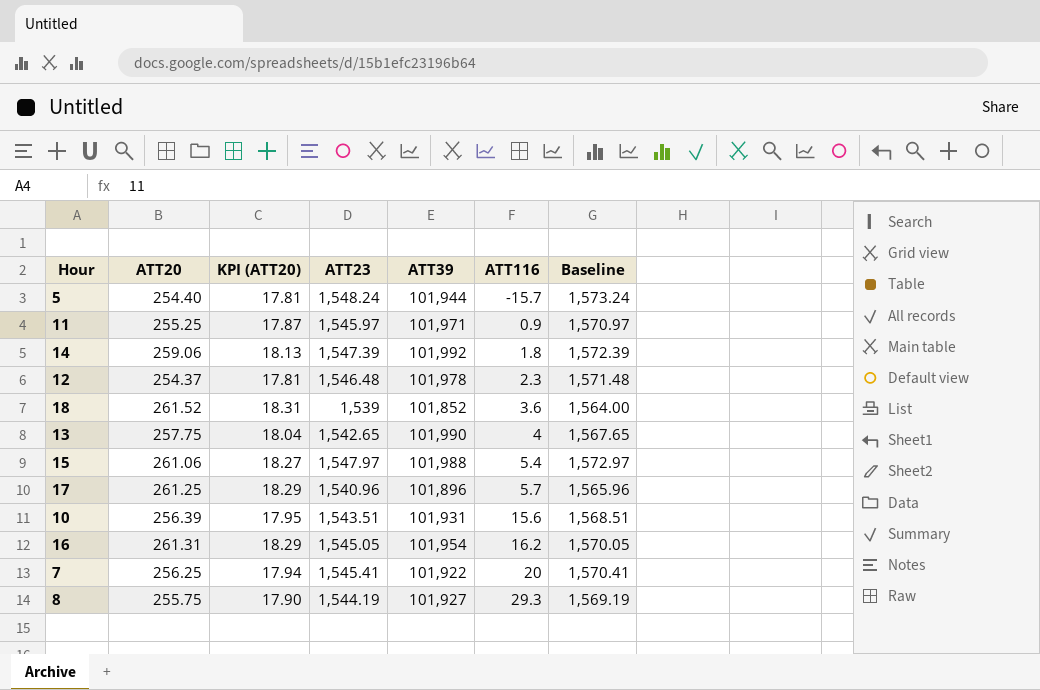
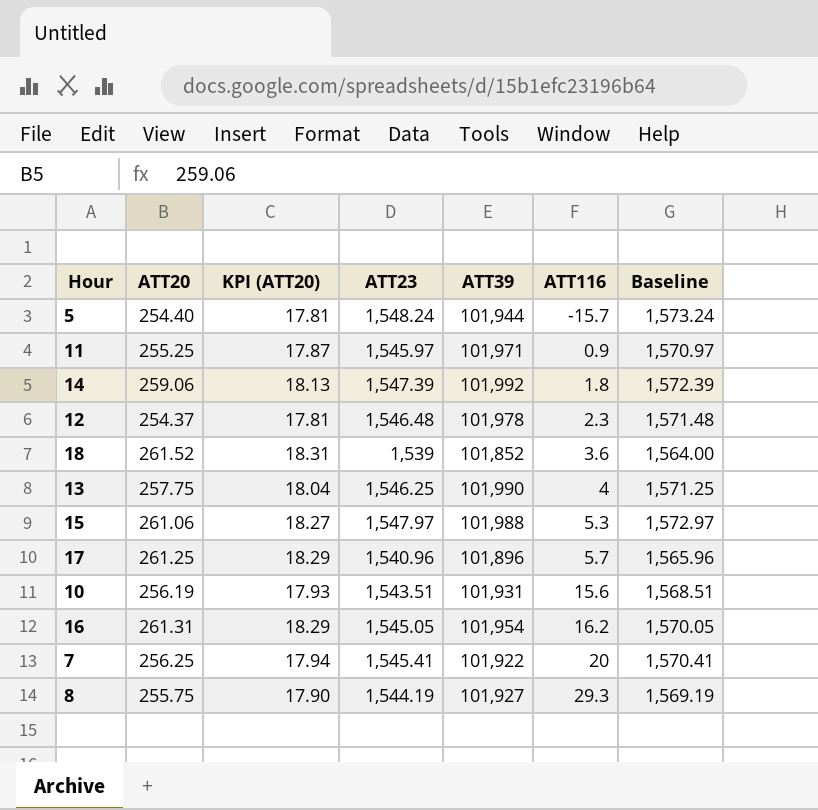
13 | ATT23: 1,542.65 -> 1,546.25
13 | Baseline: 1,567.65 -> 1,571.25
15 | ATT116: 5.4 -> 5.3
10 | ATT20: 256.39 -> 256.19
10 | KPI (ATT20): 17.95 -> 17.93

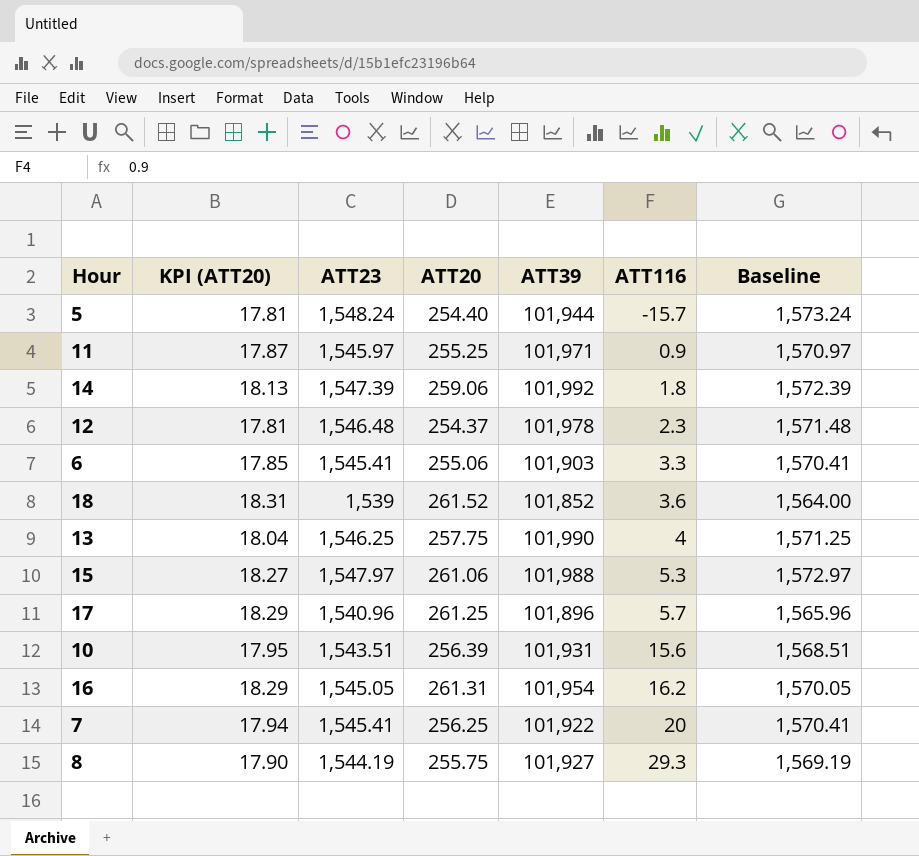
column ATT20 | position: 2 -> 4
row 6: none -> 17.85 | 1,545.41 | 255.06 | 101,903 | 3.3 | 1,570.41
10 | KPI (ATT20): 17.93 -> 17.95
10 | ATT20: 256.19 -> 256.39

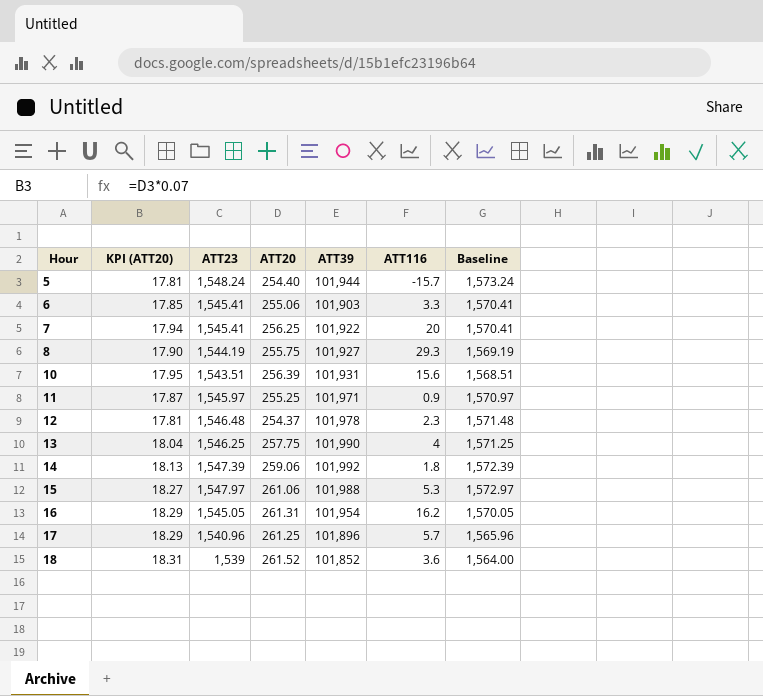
row order: ATT116 ascending -> Hour ascending

